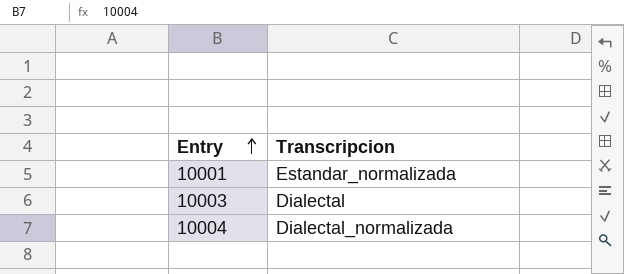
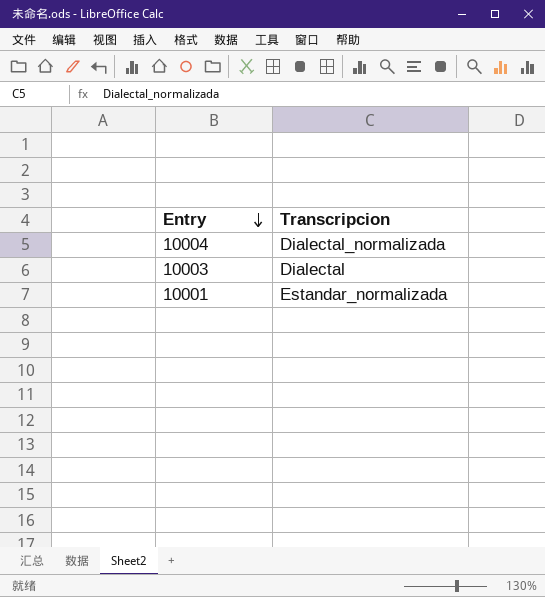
row order: Entry ascending -> Entry descending

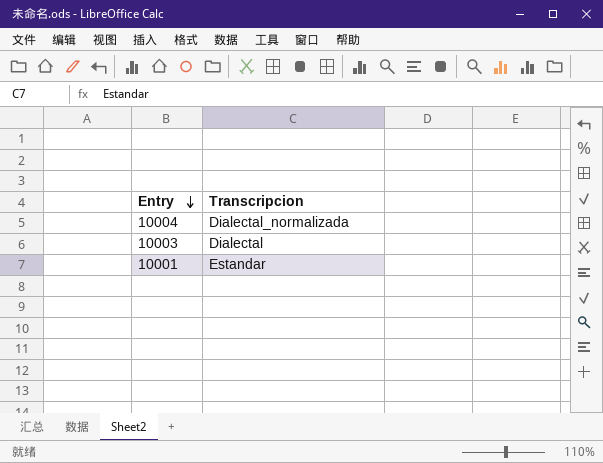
10001 | Transcripcion: Estandar_normalizada -> Estandar

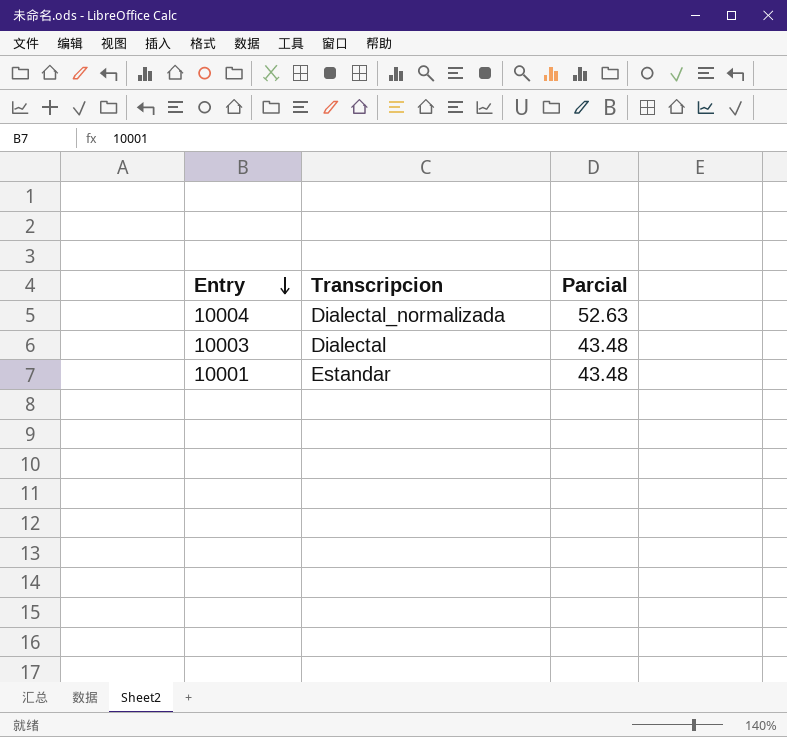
column Parcial | position: none -> 3

